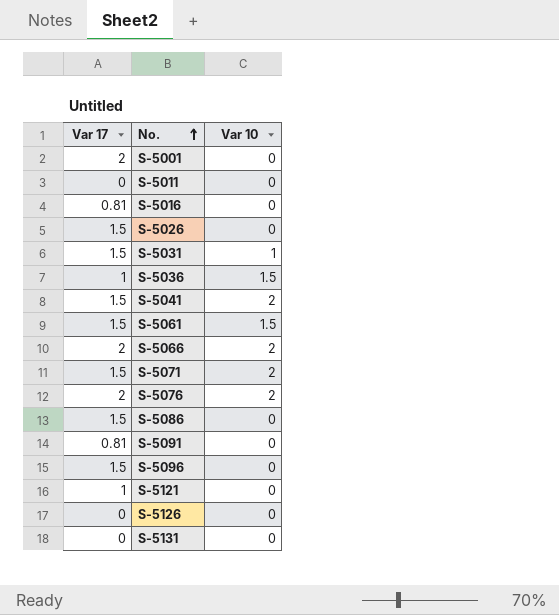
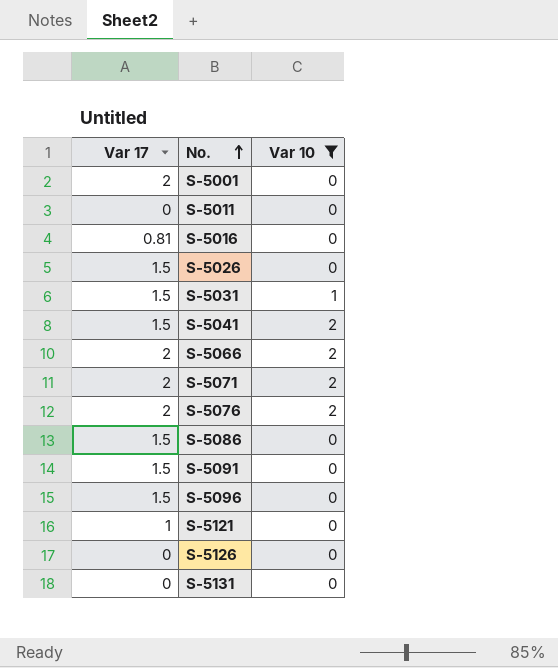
filter: none -> Var 10 != 1.5
S-5071 | Var 17: 1.5 -> 2
S-5091 | Var 17: 0.81 -> 1.5

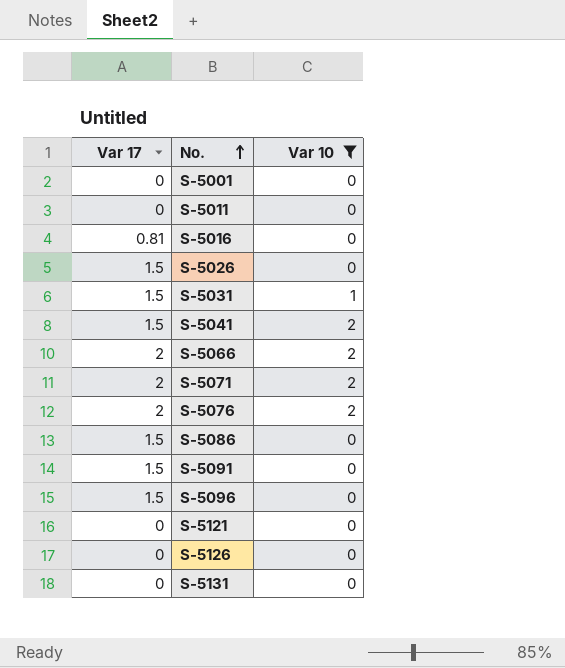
S-5001 | Var 17: 2 -> 0
S-5121 | Var 17: 1 -> 0

